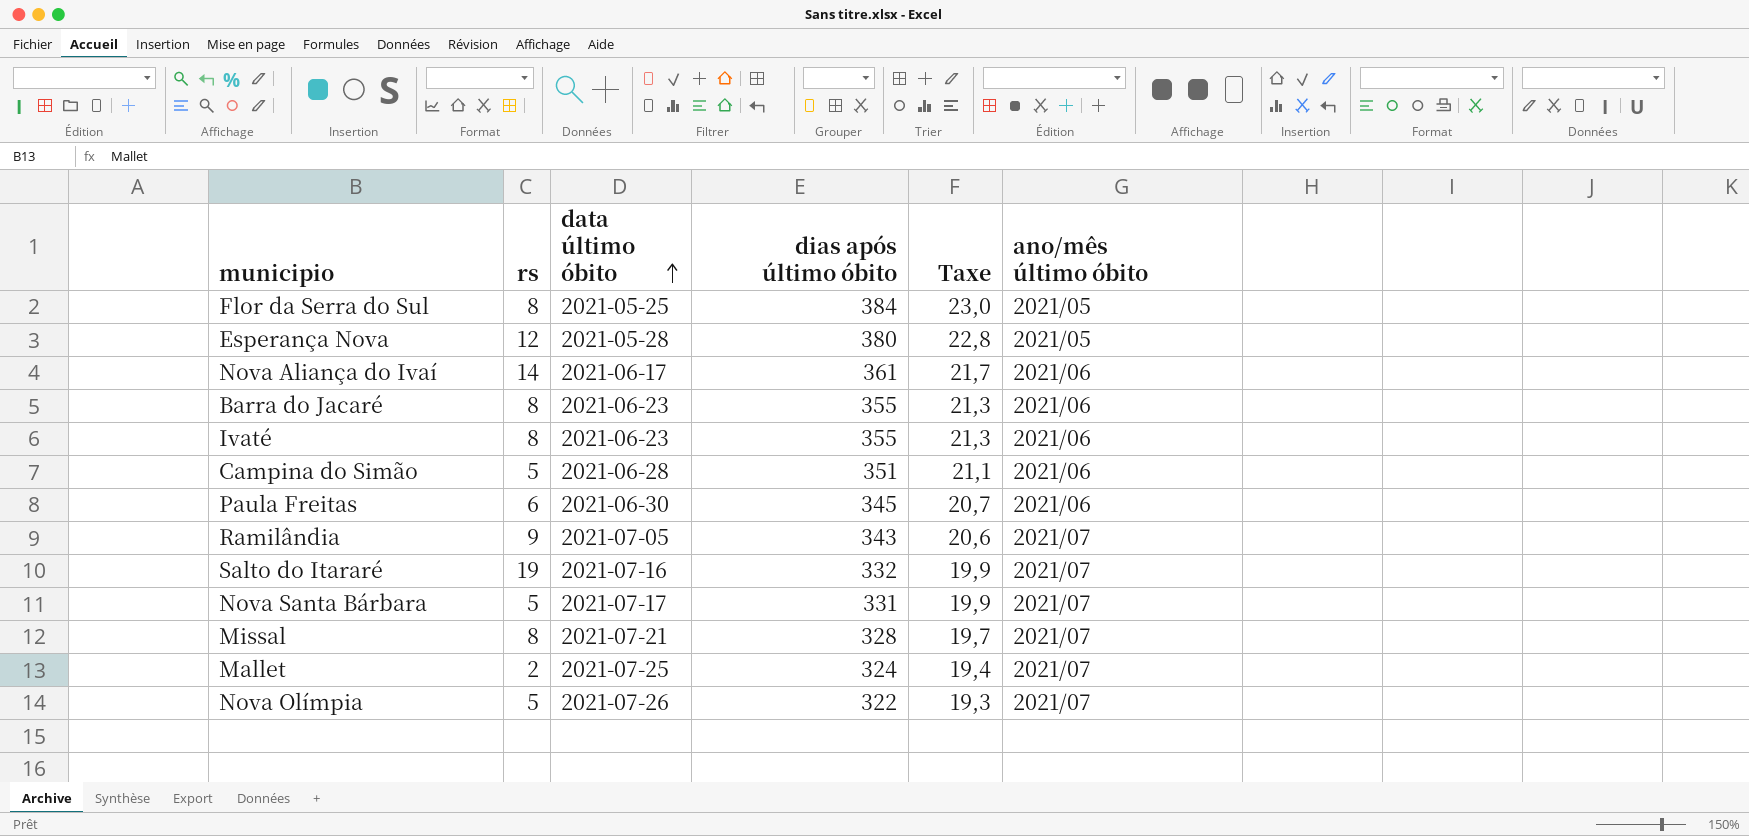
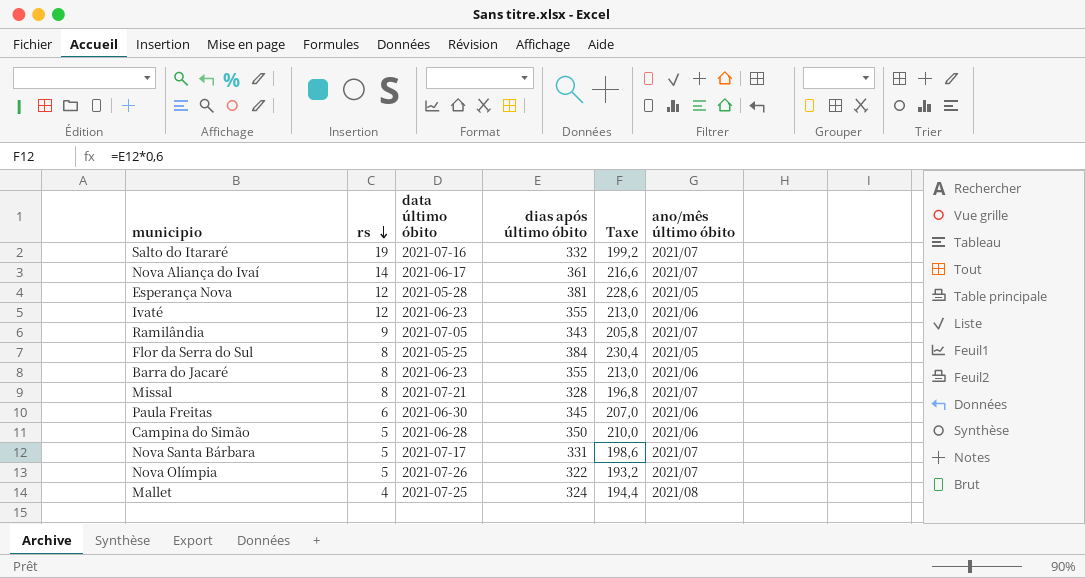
row order: data último óbito ascending -> rs descending
column Taxe | formula: [dias após último óbito] * 0,06 -> [dias após último óbito] * 0,6
Nova Aliança do Ivaí | ano/mês último óbito: 2021/06 -> 2021/07
Esperança Nova | dias após último óbito: 380 -> 381
Ivaté | rs: 8 -> 12
Campina do Simão | dias após último óbito: 351 -> 350
Mallet | rs: 2 -> 4
Mallet | ano/mês último óbito: 2021/07 -> 2021/08

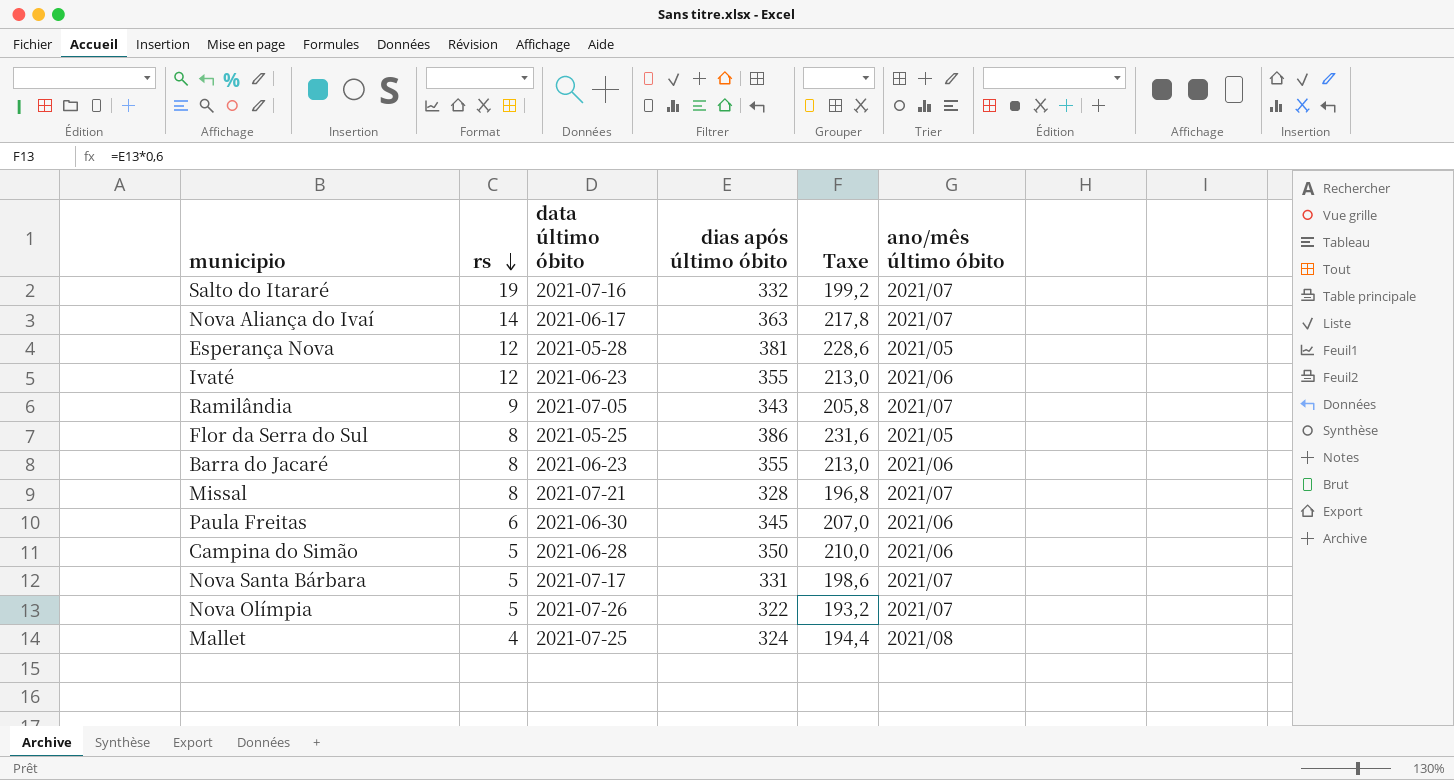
Nova Aliança do Ivaí | dias após último óbito: 361 -> 363
Nova Aliança do Ivaí | Taxe: 216,6 -> 217,8
Flor da Serra do Sul | dias após último óbito: 384 -> 386
Flor da Serra do Sul | Taxe: 230,4 -> 231,6

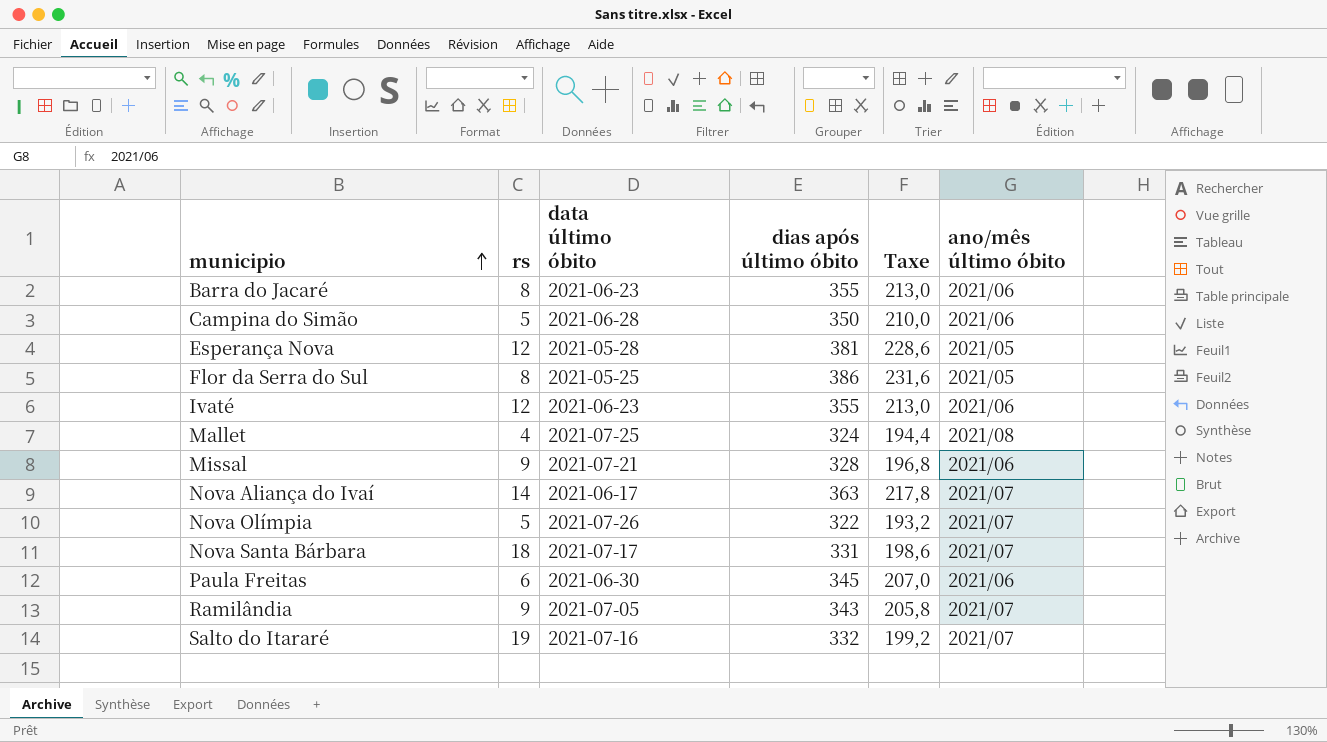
row order: rs descending -> municipio ascending
Missal | rs: 8 -> 9
Missal | ano/mês último óbito: 2021/07 -> 2021/06
Nova Santa Bárbara | rs: 5 -> 18

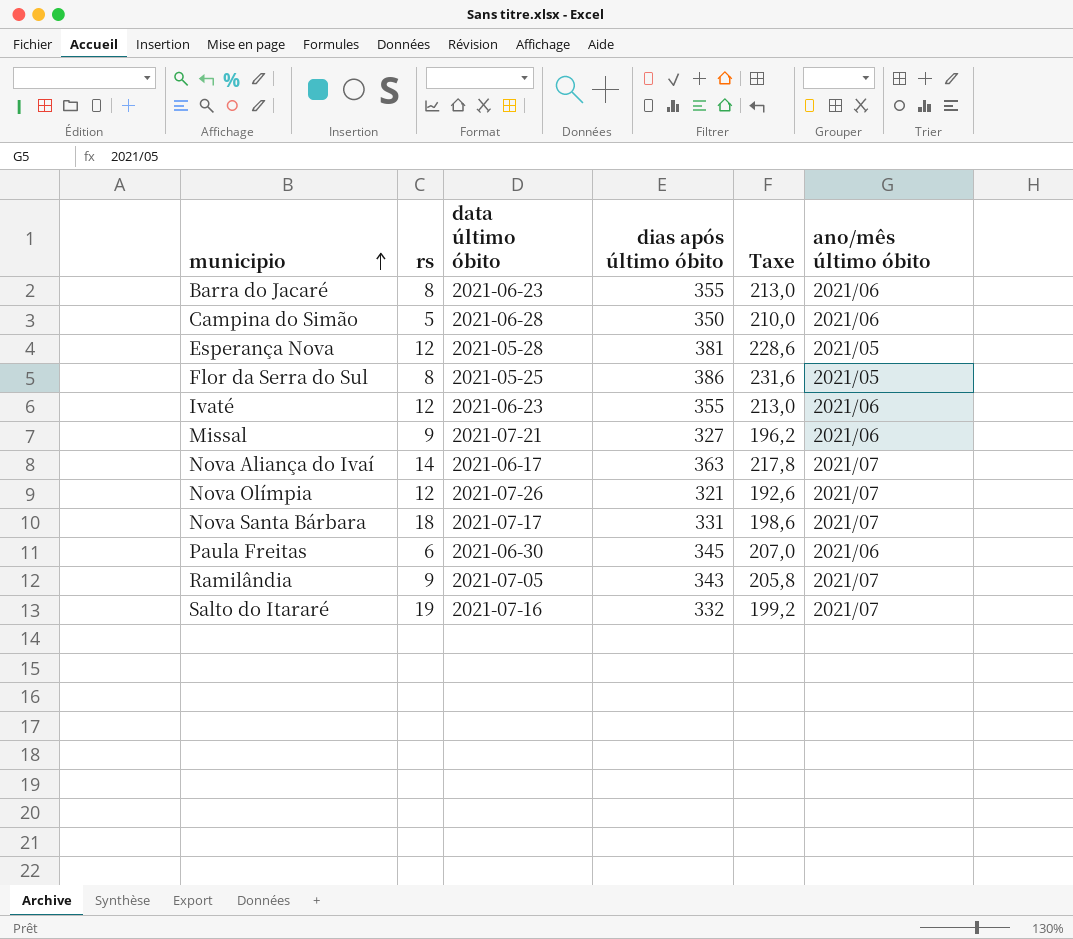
row Mallet: 4 | 2021-07-25 | 324 | 194,4 | 2021/08 -> none
Missal | dias após último óbito: 328 -> 327
Missal | Taxe: 196,8 -> 196,2
Nova Olímpia | rs: 5 -> 12
Nova Olímpia | dias após último óbito: 322 -> 321
Nova Olímpia | Taxe: 193,2 -> 192,6

